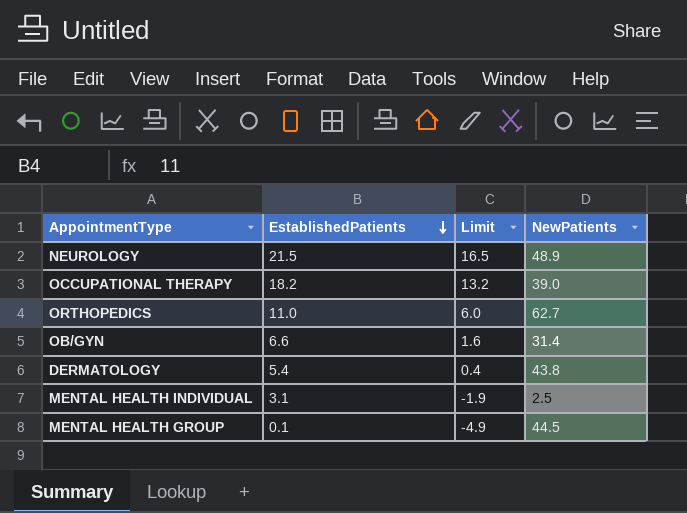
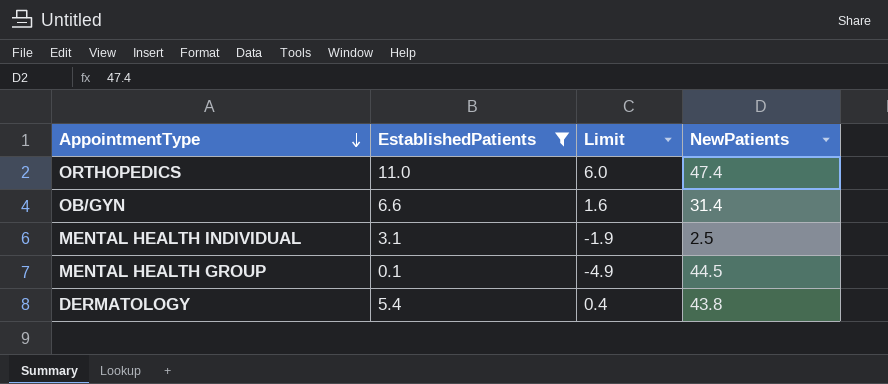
filter: none -> EstablishedPatients <= 11.0
row order: EstablishedPatients descending -> AppointmentType descending
ORTHOPEDICS | NewPatients: 62.7 -> 47.4

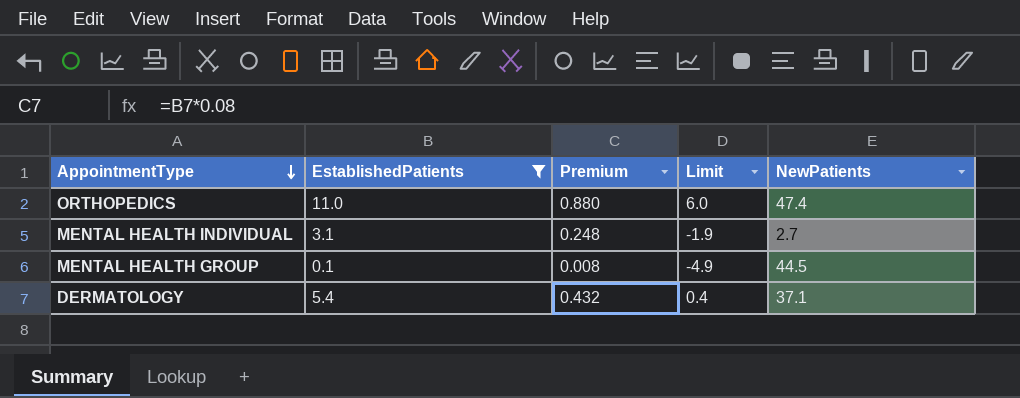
column Premium | formula: none -> [EstablishedPatients] * 0.08
row OB/GYN: 6.6 | 1.6 | 31.4 -> none
MENTAL HEALTH INDIVIDUAL | NewPatients: 2.5 -> 2.7
DERMATOLOGY | NewPatients: 43.8 -> 37.1

